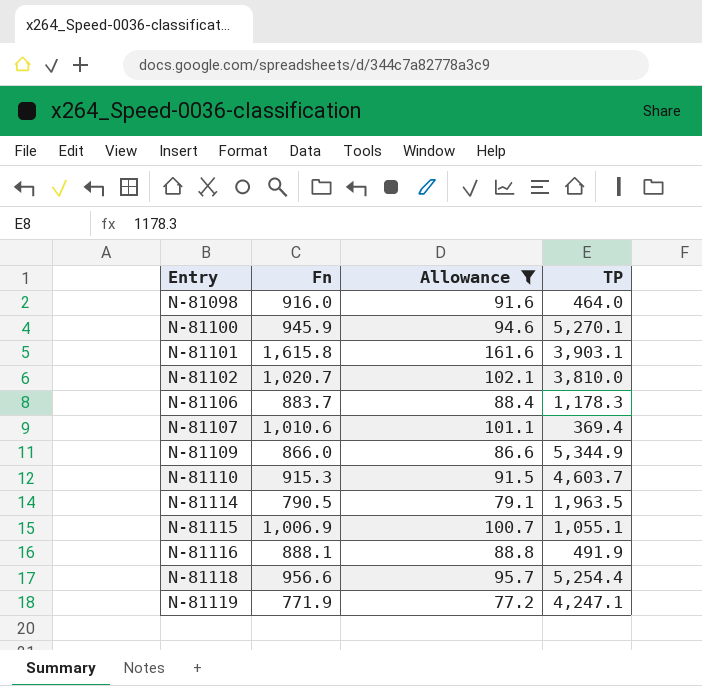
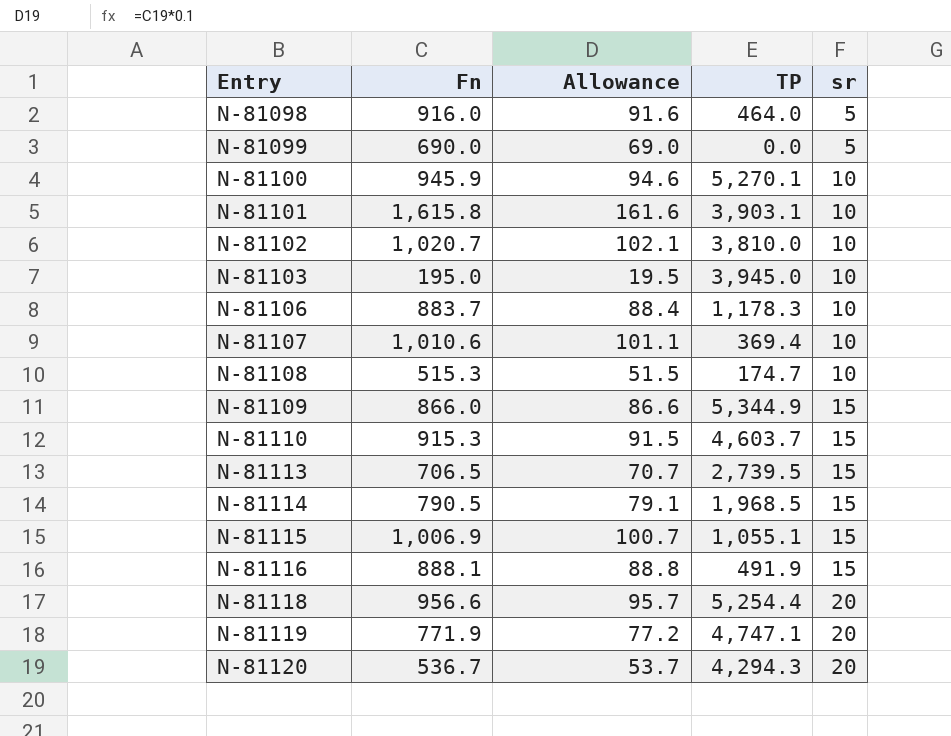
filter: Allowance >= 77.2 -> none
column sr | position: none -> 5
N-81114 | TP: 1,963.5 -> 1,968.5
N-81119 | TP: 4,247.1 -> 4,747.1

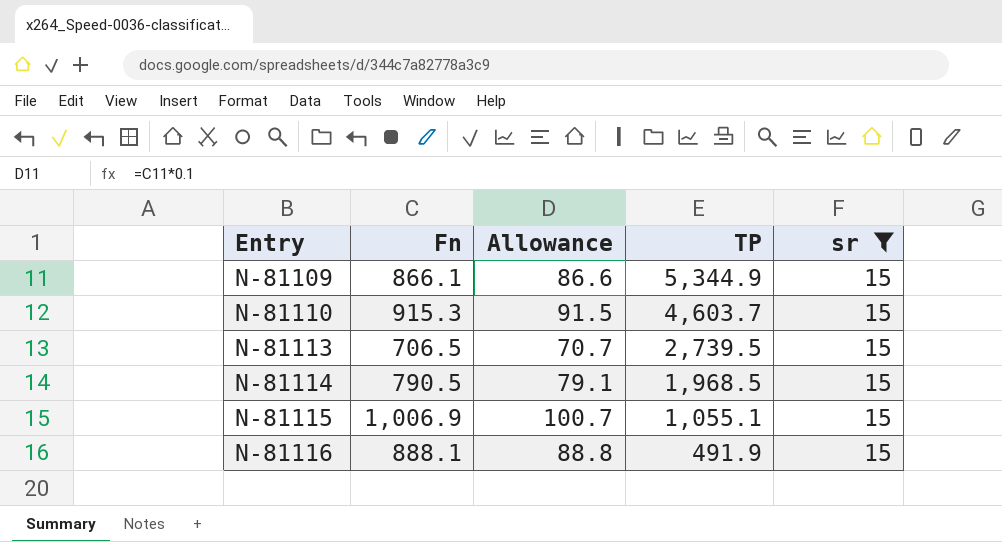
filter: none -> sr = 15
N-81109 | Fn: 866.0 -> 866.1

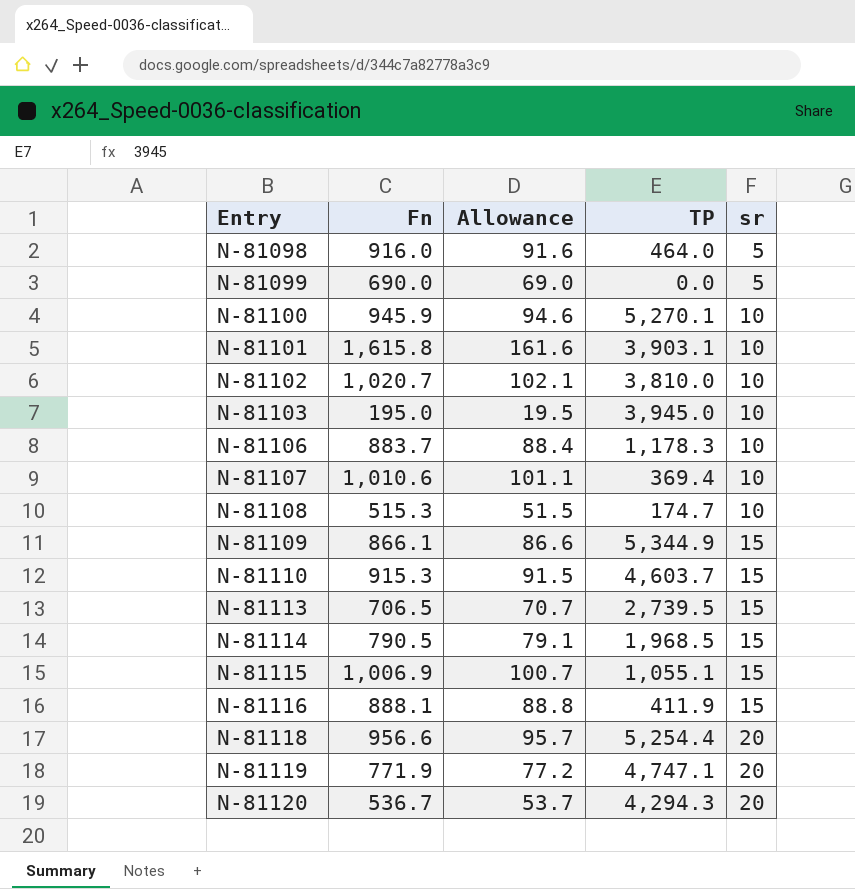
filter: sr = 15 -> none
N-81116 | TP: 491.9 -> 411.9

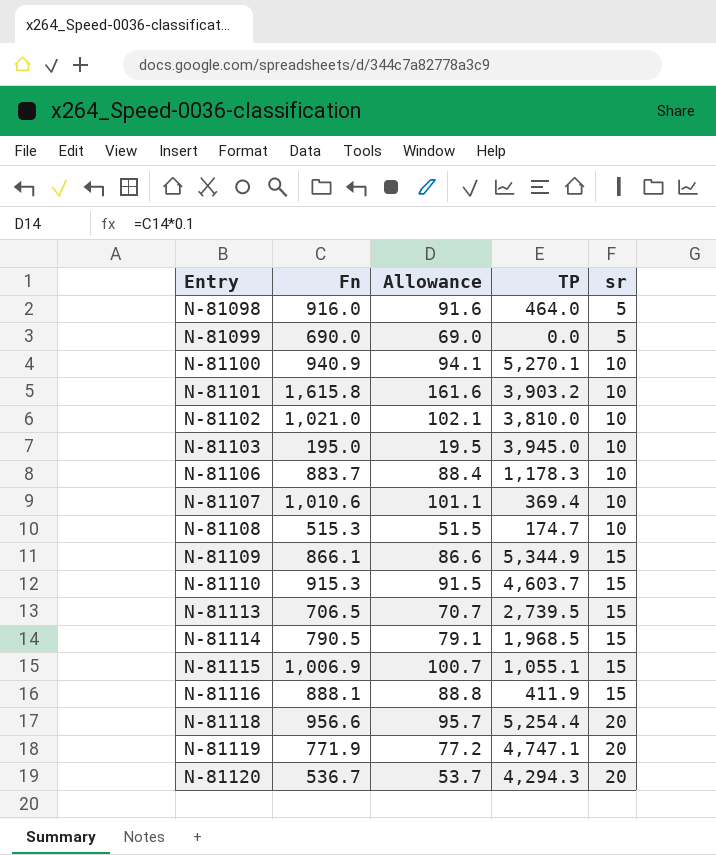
N-81100 | Fn: 945.9 -> 940.9
N-81100 | Allowance: 94.6 -> 94.1
N-81101 | TP: 3,903.1 -> 3,903.2
N-81102 | Fn: 1,020.7 -> 1,021.0

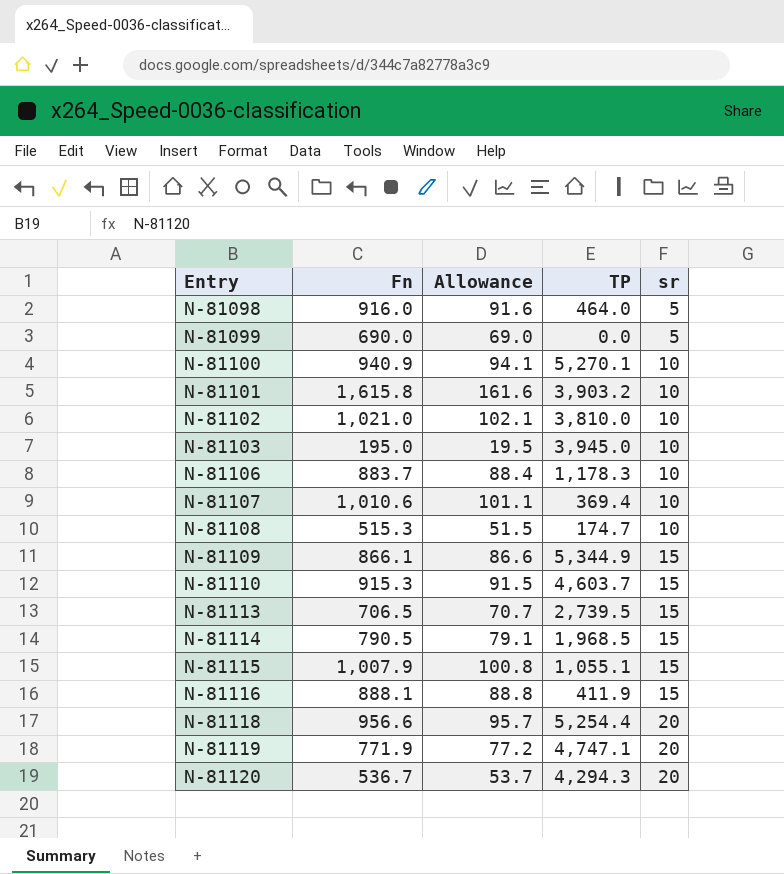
N-81115 | Fn: 1,006.9 -> 1,007.9
N-81115 | Allowance: 100.7 -> 100.8

